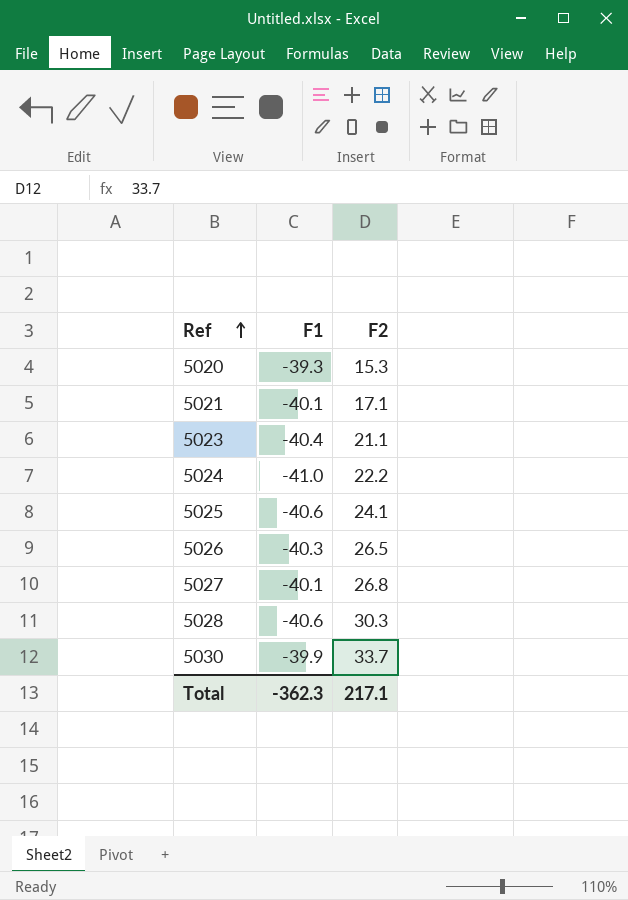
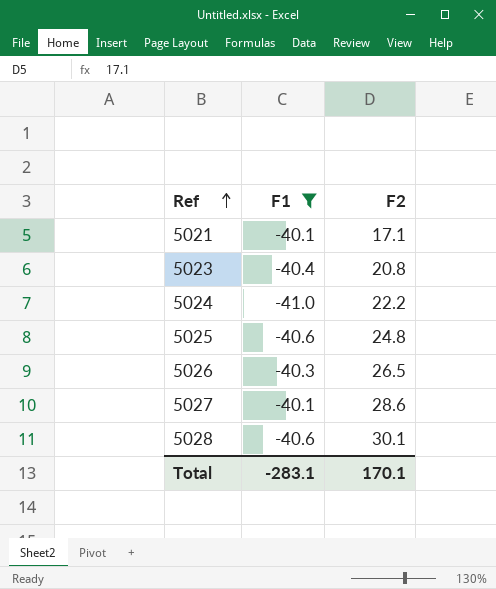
filter: none -> F1 <= -40.1
5023 | F2: 21.1 -> 20.8
5025 | F2: 24.1 -> 24.8
5027 | F2: 26.8 -> 28.6
5028 | F2: 30.3 -> 30.1
Total | F1: -362.3 -> -283.1
Total | F2: 217.1 -> 170.1

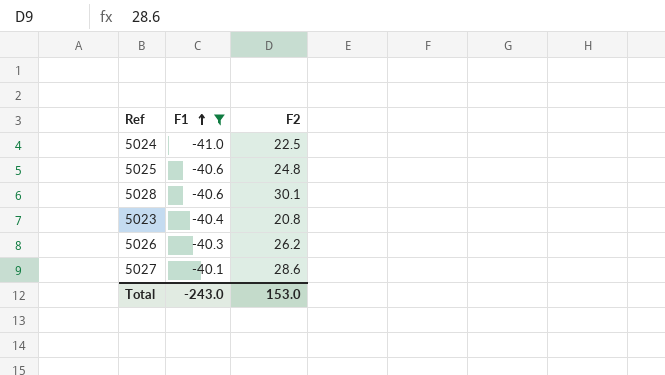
row order: Ref ascending -> F1 ascending
row 5021: -40.1 | 17.1 -> none
5024 | F2: 22.2 -> 22.5
5026 | F2: 26.5 -> 26.2
Total | F1: -283.1 -> -243.0
Total | F2: 170.1 -> 153.0

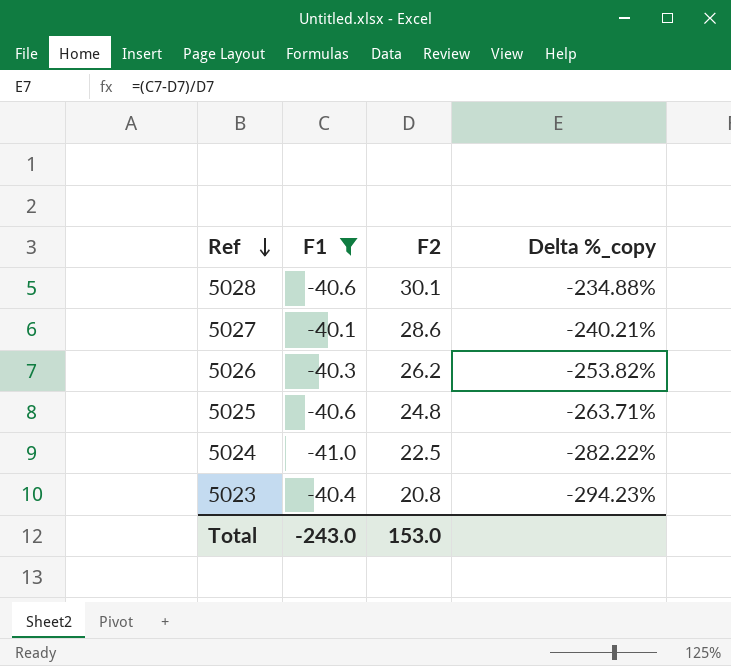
row order: F1 ascending -> Ref descending
column Delta %_copy | formula: none -> ([F1] - [F2]) / [F2]

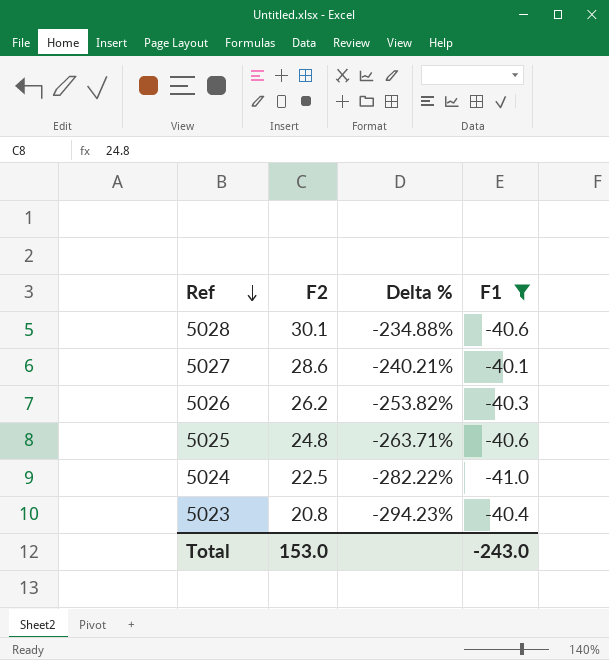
column name: Delta %_copy -> Delta %
column F1 | position: 2 -> 4

